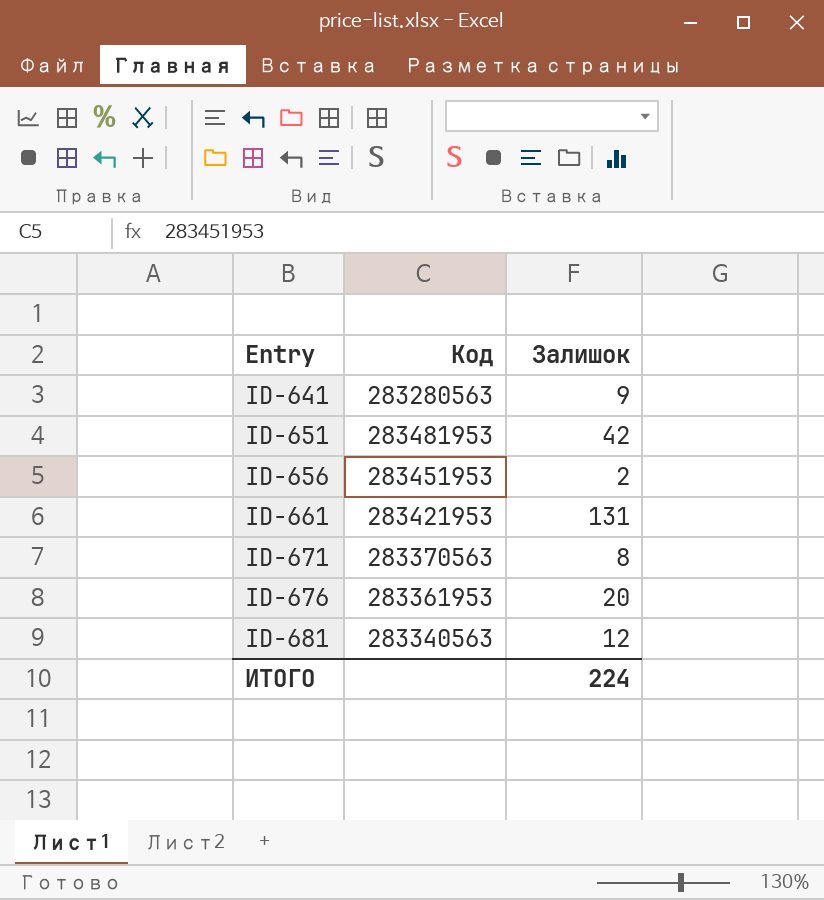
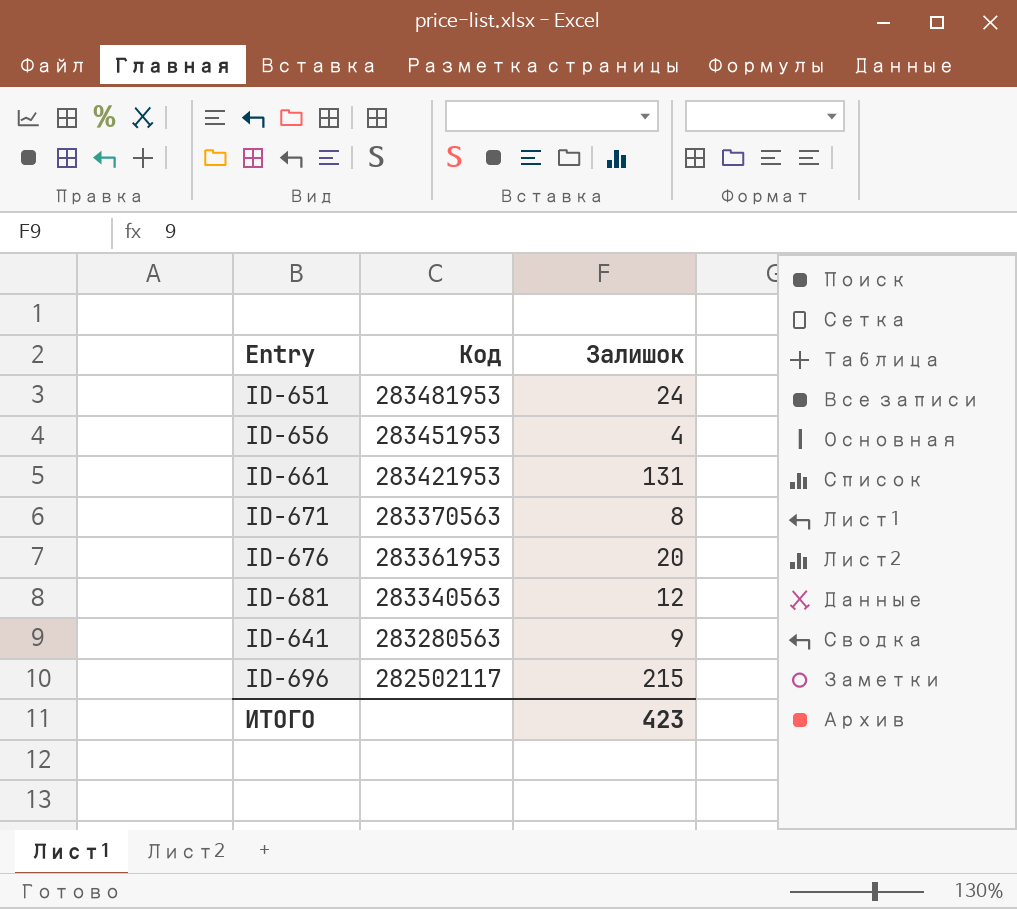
row order: Entry ascending -> Код descending
ID-651 | Залишок: 42 -> 24
ID-656 | Залишок: 2 -> 4
row ID-696: none -> 282502117 | 215
ИТОГО | Залишок: 224 -> 423

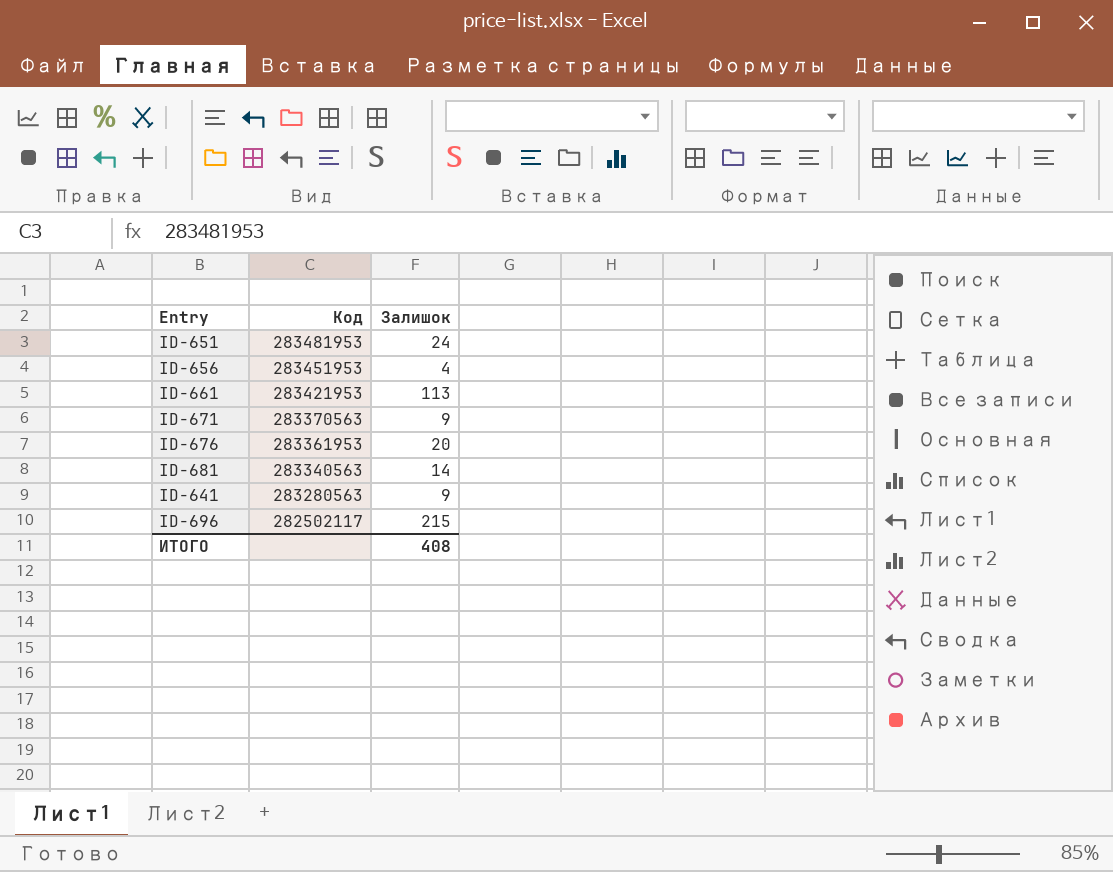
ID-661 | Залишок: 131 -> 113
ID-671 | Залишок: 8 -> 9
ID-681 | Залишок: 12 -> 14
ИТОГО | Залишок: 423 -> 408

